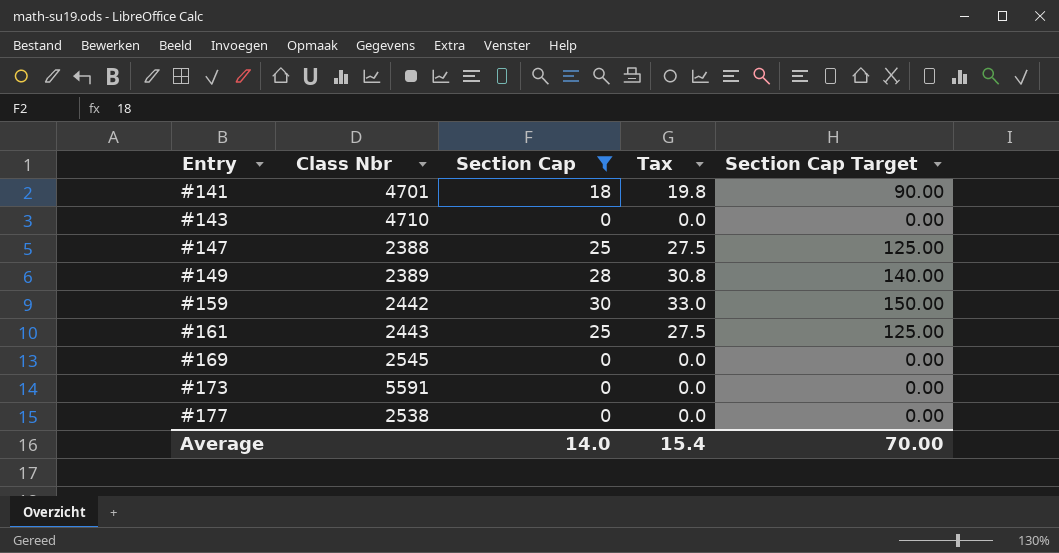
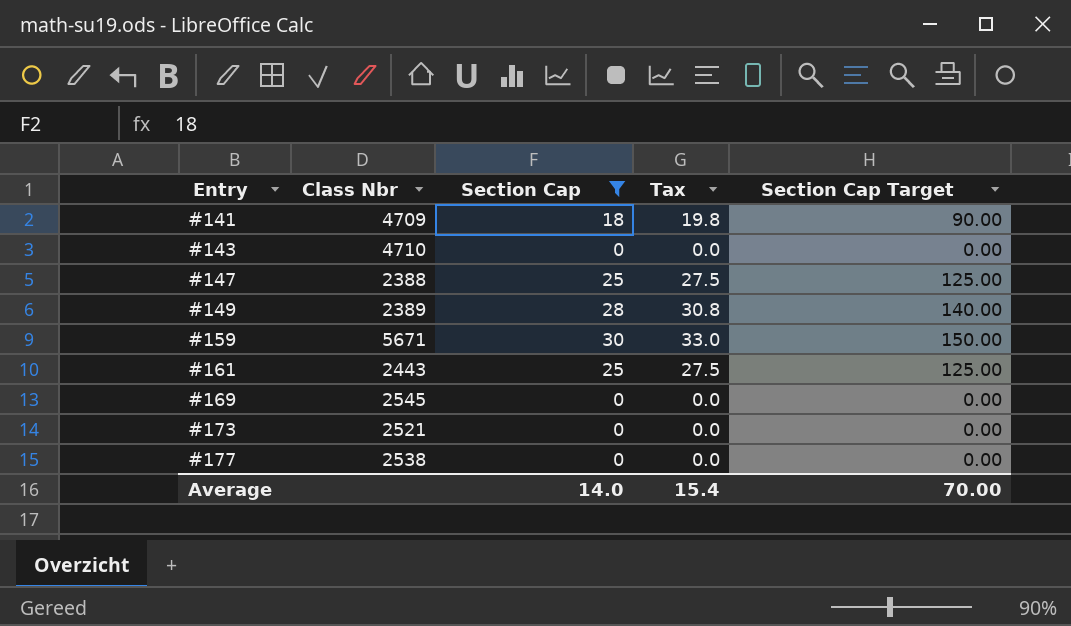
#141 | Class Nbr: 4701 -> 4709
#159 | Class Nbr: 2442 -> 5671
#173 | Class Nbr: 5591 -> 2521

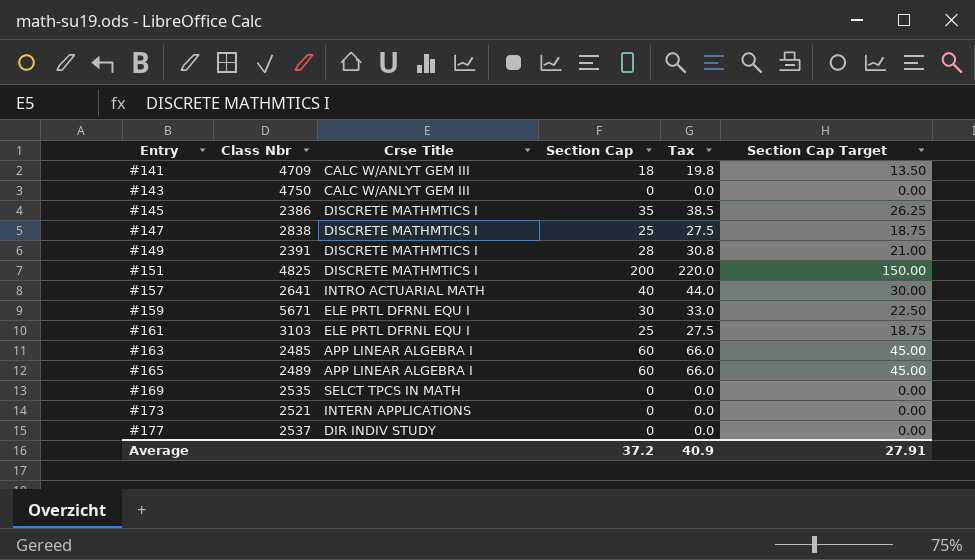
filter: Section Cap <= 30 -> none
column Crse Title | position: none -> 3
column Section Cap Target | formula: [Section Cap] * 5 -> [Section Cap] * 0.75
#143 | Class Nbr: 4710 -> 4750
#147 | Class Nbr: 2388 -> 2838
#149 | Class Nbr: 2389 -> 2391
#161 | Class Nbr: 2443 -> 3103
#169 | Class Nbr: 2545 -> 2535
#177 | Class Nbr: 2538 -> 2537
Average | Section Cap: 14.0 -> 37.2
Average | Tax: 15.4 -> 40.9
Average | Section Cap Target: 70.00 -> 27.91

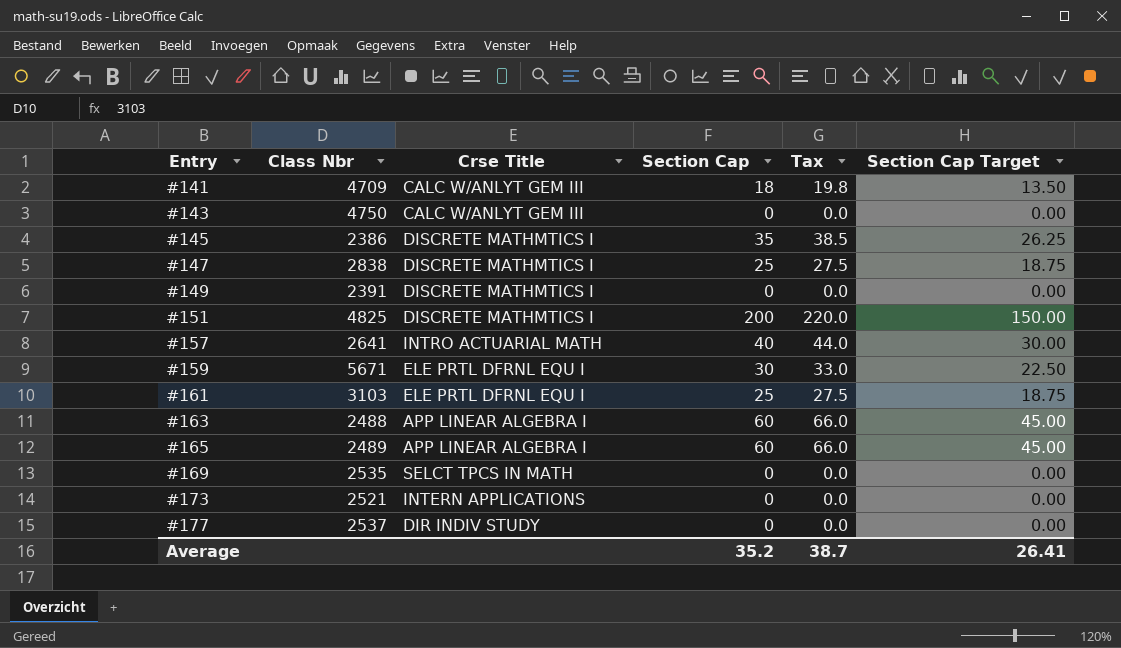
#149 | Section Cap: 28 -> 0
#149 | Tax: 30.8 -> 0.0
#149 | Section Cap Target: 21.00 -> 0.00
#163 | Class Nbr: 2485 -> 2488
Average | Section Cap: 37.2 -> 35.2
Average | Tax: 40.9 -> 38.7
Average | Section Cap Target: 27.91 -> 26.41

